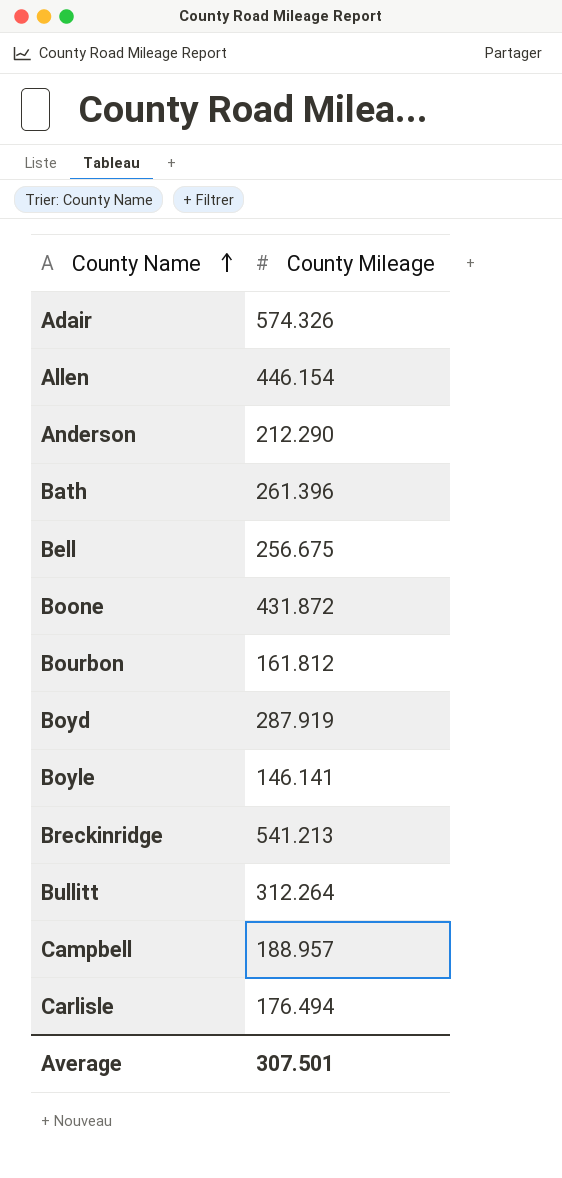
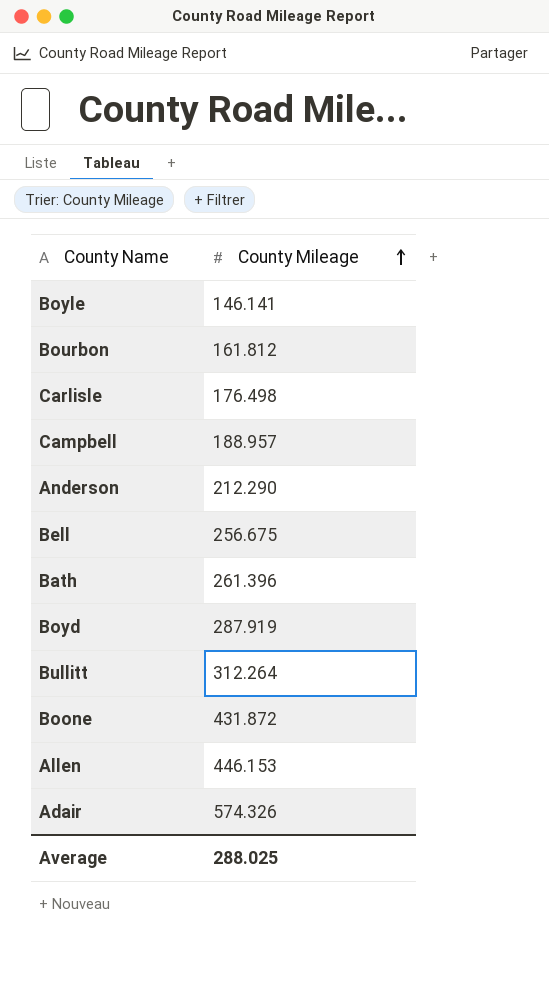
row order: County Name ascending -> County Mileage ascending
row Breckinridge: 541.213 -> none
Carlisle | County Mileage: 176.494 -> 176.498
Allen | County Mileage: 446.154 -> 446.153
Average | County Mileage: 307.501 -> 288.025

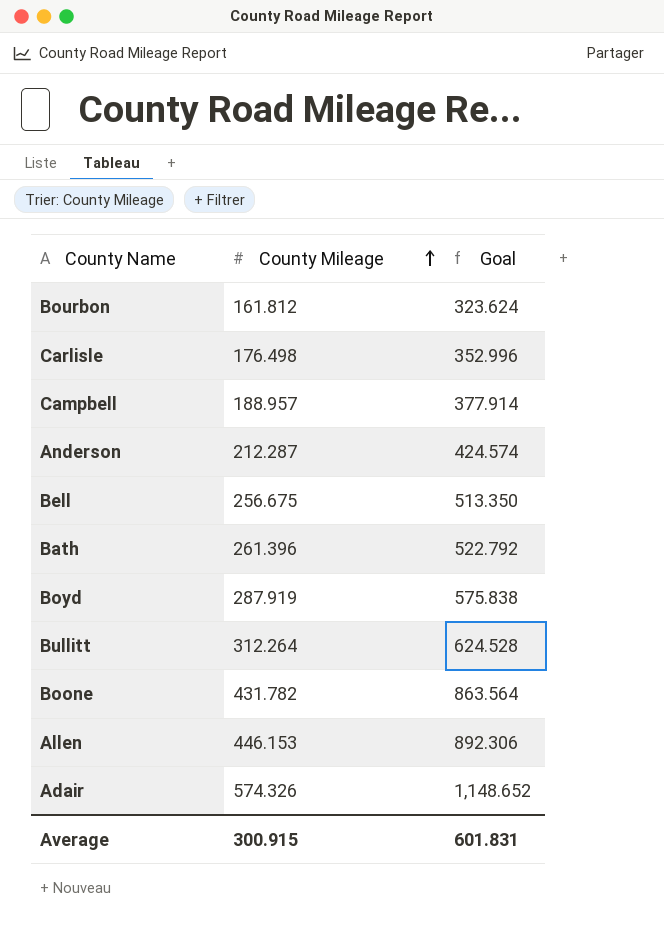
column Goal | formula: none -> [County Mileage] * 2
row Boyle: 146.141 -> none
Anderson | County Mileage: 212.290 -> 212.287
Boone | County Mileage: 431.872 -> 431.782
Average | County Mileage: 288.025 -> 300.915

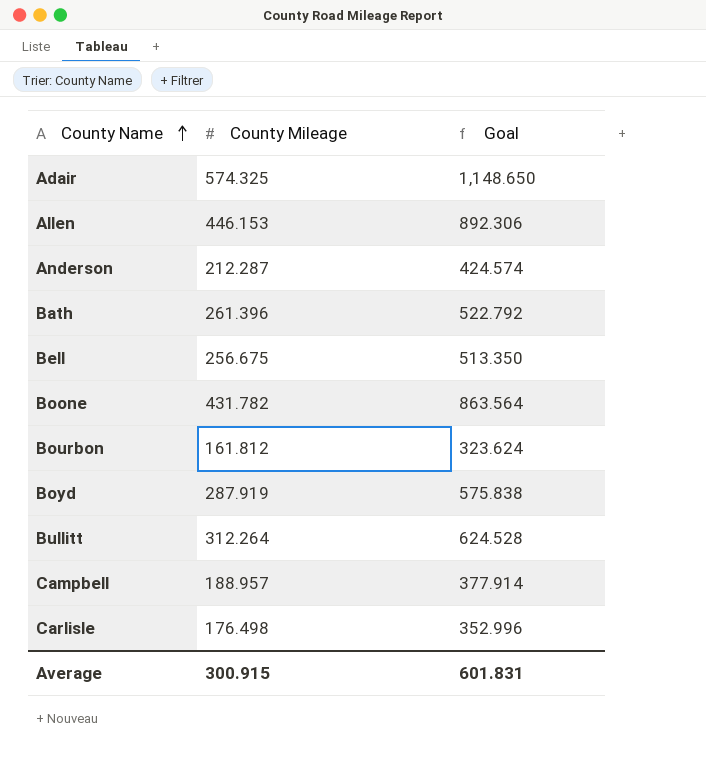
row order: County Mileage ascending -> County Name ascending
Adair | County Mileage: 574.326 -> 574.325
Adair | Goal: 1,148.652 -> 1,148.650

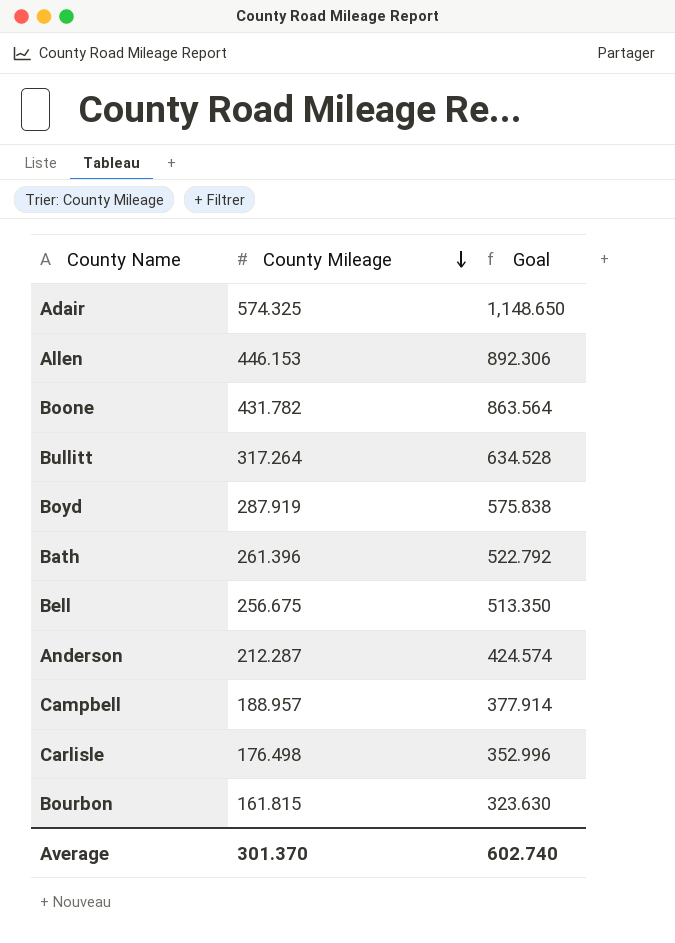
row order: County Name ascending -> County Mileage descending
Bullitt | County Mileage: 312.264 -> 317.264
Bullitt | Goal: 624.528 -> 634.528
Bourbon | County Mileage: 161.812 -> 161.815
Bourbon | Goal: 323.624 -> 323.630
Average | County Mileage: 300.915 -> 301.370
Average | Goal: 601.831 -> 602.740

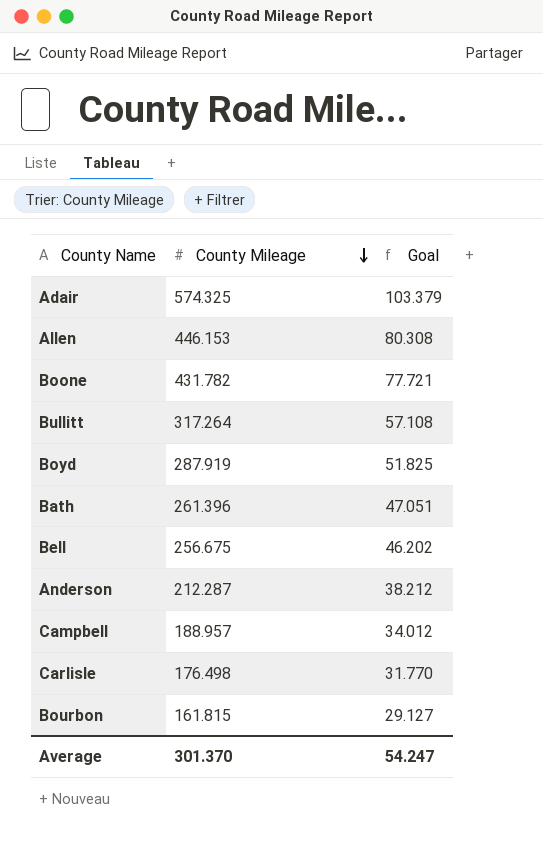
column Goal | formula: [County Mileage] * 2 -> [County Mileage] * 0.18
Average | Goal: 602.740 -> 54.247

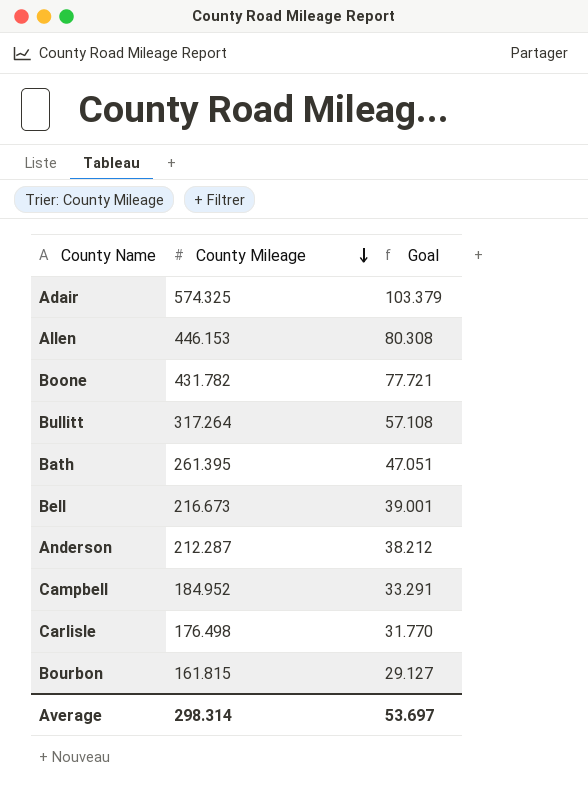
row Boyd: 287.919 | 51.825 -> none
Bath | County Mileage: 261.396 -> 261.395
Bell | County Mileage: 256.675 -> 216.673
Bell | Goal: 46.202 -> 39.001
Campbell | County Mileage: 188.957 -> 184.952
Campbell | Goal: 34.012 -> 33.291
Average | County Mileage: 301.370 -> 298.314
Average | Goal: 54.247 -> 53.697

